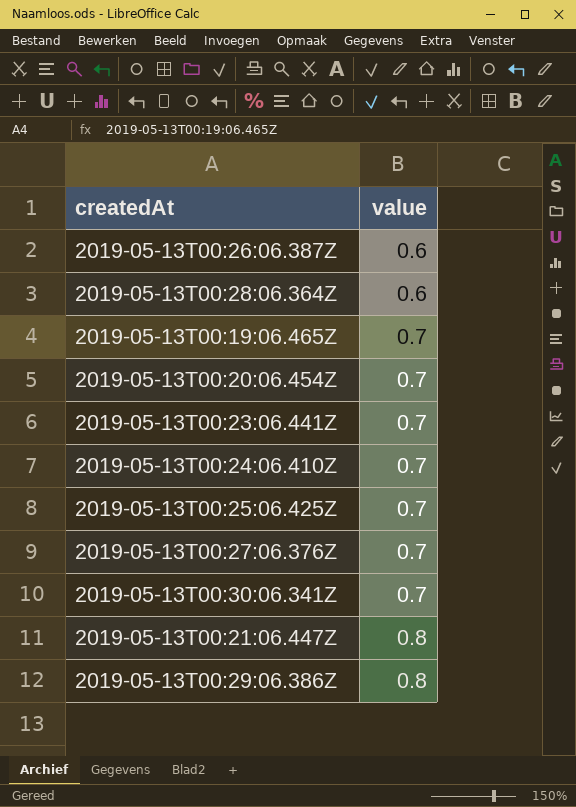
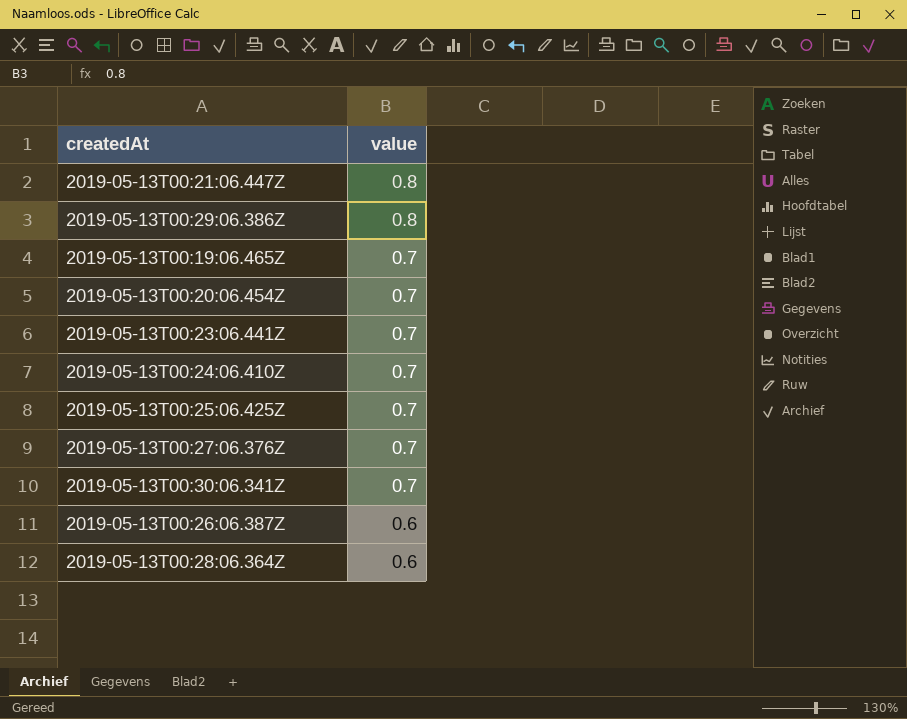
row order: value ascending -> value descending

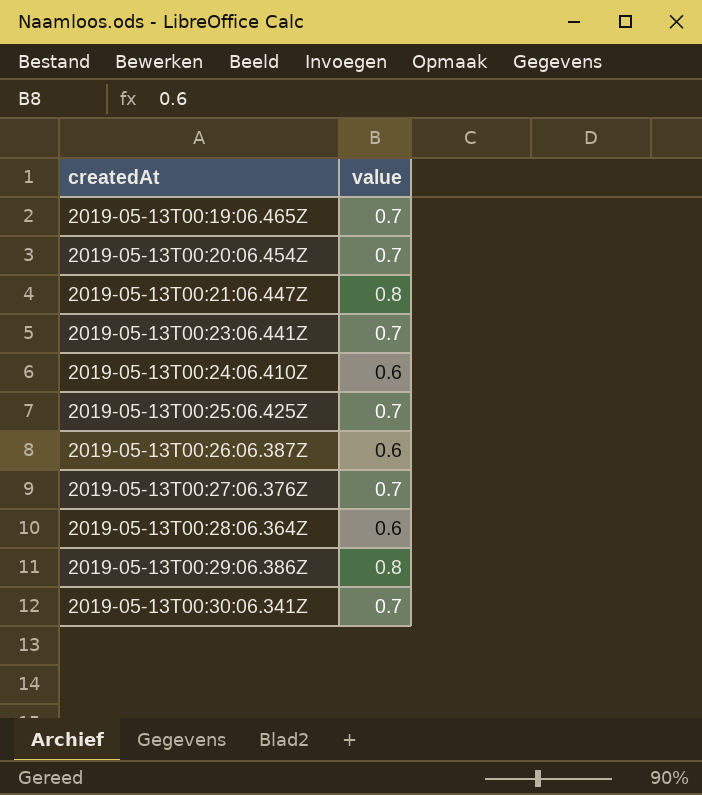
row order: value descending -> createdAt ascending
2019-05-13T00:24:06.410Z | value: 0.7 -> 0.6

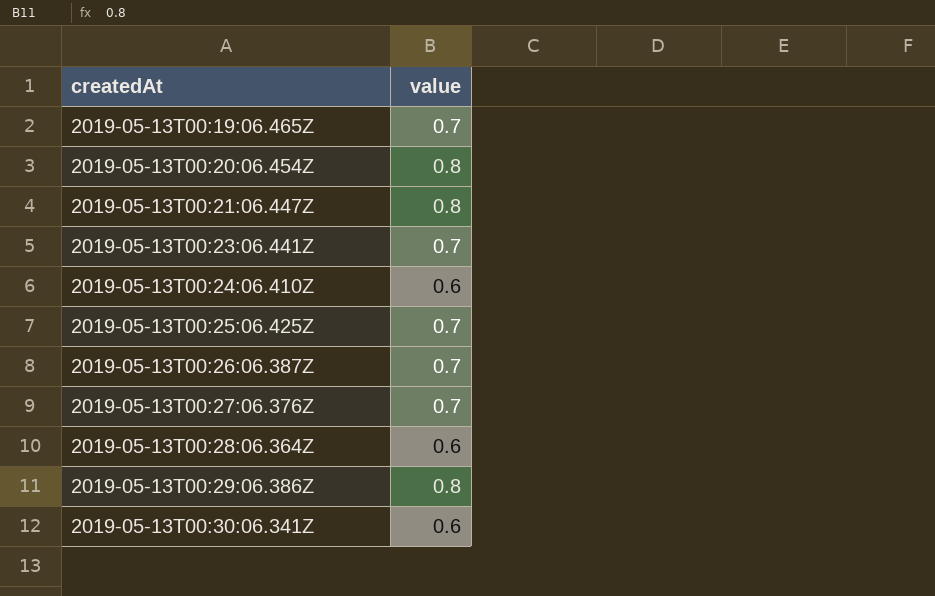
2019-05-13T00:20:06.454Z | value: 0.7 -> 0.8
2019-05-13T00:26:06.387Z | value: 0.6 -> 0.7
2019-05-13T00:30:06.341Z | value: 0.7 -> 0.6

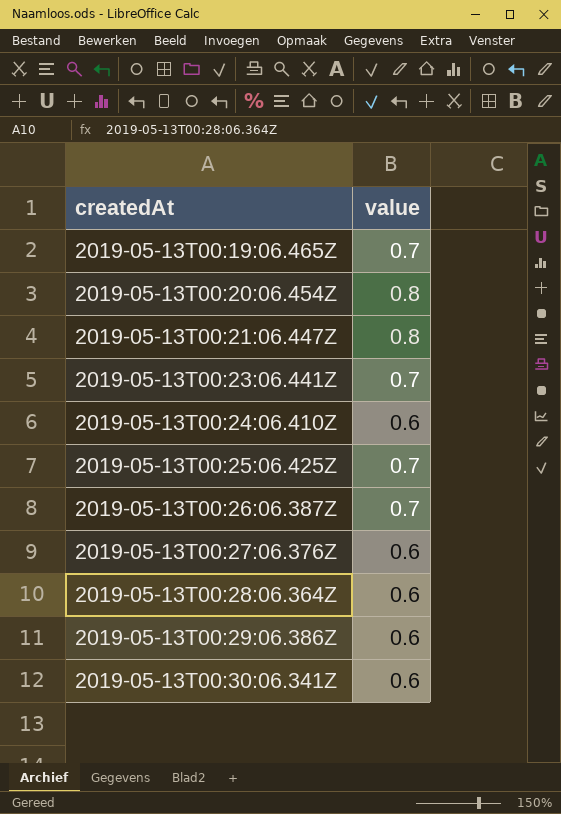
2019-05-13T00:27:06.376Z | value: 0.7 -> 0.6
2019-05-13T00:29:06.386Z | value: 0.8 -> 0.6

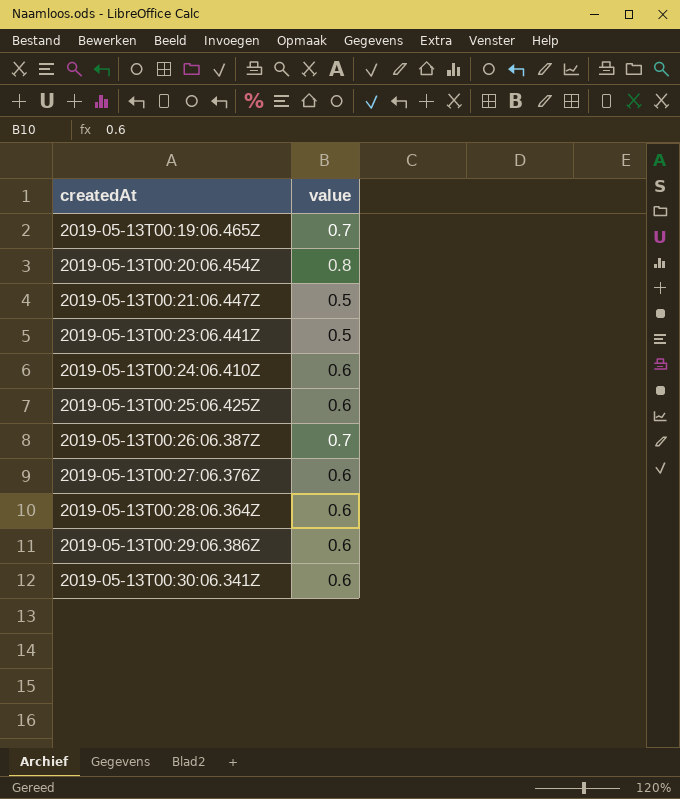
2019-05-13T00:21:06.447Z | value: 0.8 -> 0.5
2019-05-13T00:23:06.441Z | value: 0.7 -> 0.5
2019-05-13T00:25:06.425Z | value: 0.7 -> 0.6

